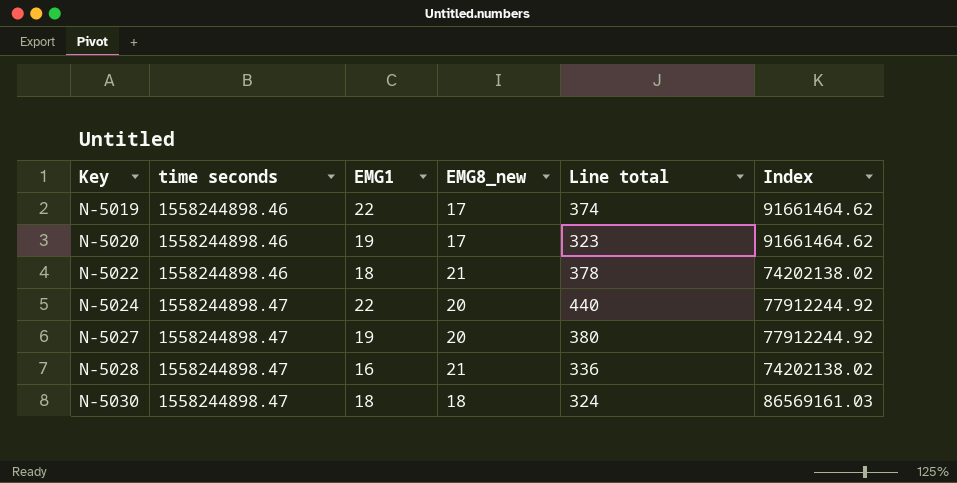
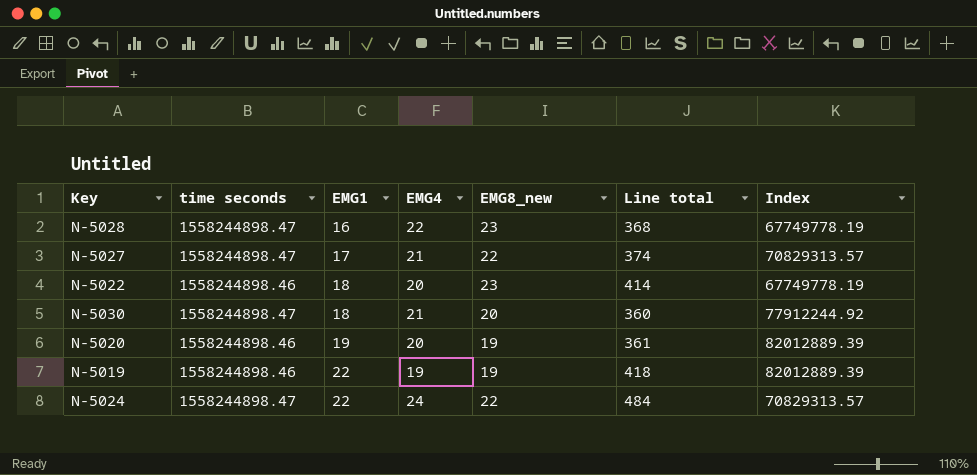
row order: Key ascending -> EMG1 ascending
column EMG4 | position: none -> 4
N-5028 | EMG8_new: 21 -> 23
N-5028 | Line total: 336 -> 368
N-5028 | Index: 74202138.02 -> 67749778.19
N-5027 | EMG1: 19 -> 17
N-5027 | EMG8_new: 20 -> 22
N-5027 | Line total: 380 -> 374
N-5027 | Index: 77912244.92 -> 70829313.57
N-5022 | EMG8_new: 21 -> 23
N-5022 | Line total: 378 -> 414
N-5022 | Index: 74202138.02 -> 67749778.19
N-5030 | EMG8_new: 18 -> 20
N-5030 | Line total: 324 -> 360
N-5030 | Index: 86569161.03 -> 77912244.92
N-5020 | EMG8_new: 17 -> 19
N-5020 | Line total: 323 -> 361
N-5020 | Index: 91661464.62 -> 82012889.39
N-5019 | EMG8_new: 17 -> 19
N-5019 | Line total: 374 -> 418
N-5019 | Index: 91661464.62 -> 82012889.39
N-5024 | EMG8_new: 20 -> 22
N-5024 | Line total: 440 -> 484
N-5024 | Index: 77912244.92 -> 70829313.57

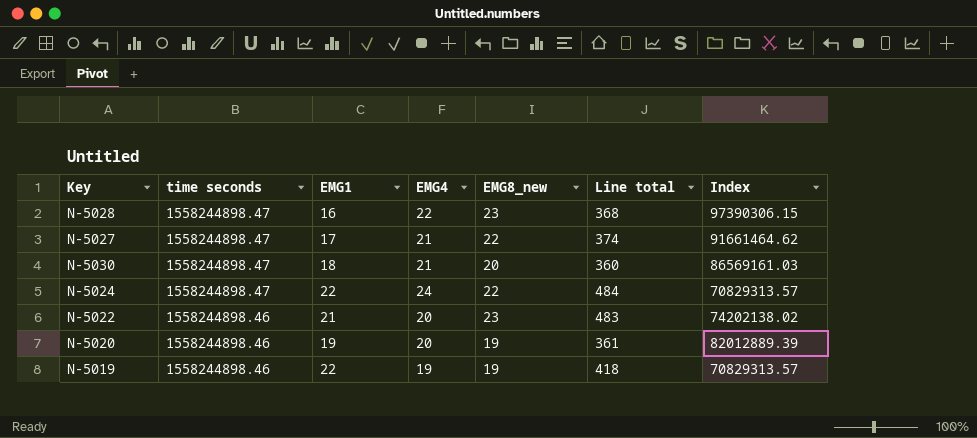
row order: EMG1 ascending -> time seconds descending
column Index | formula: [time seconds] / [EMG8_new] -> [time seconds] / [EMG1]
N-5022 | EMG1: 18 -> 21
N-5022 | Line total: 414 -> 483

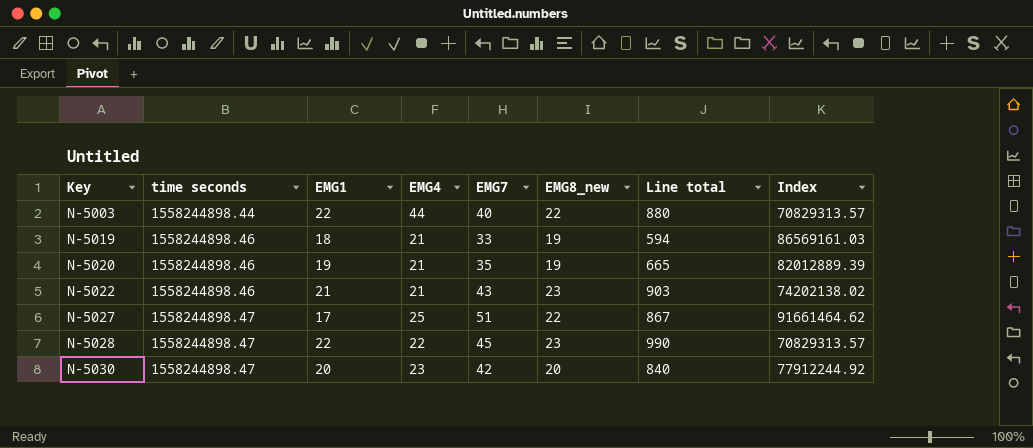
row order: time seconds descending -> Key ascending
column EMG7 | position: none -> 5
column Line total | formula: [EMG1] * [EMG8_new] -> [EMG1] * [EMG7]
row N-5024: 1558244898.47 | 22 | 24 | 22 | 484 | 70829313.57 -> none
row N-5003: none -> 1558244898.44 | 22 | 44 | 40 | 22 | 880 | 70829313.57
N-5019 | EMG1: 22 -> 18
N-5019 | EMG4: 19 -> 21
N-5019 | Index: 70829313.57 -> 86569161.03
N-5020 | EMG4: 20 -> 21
N-5022 | EMG4: 20 -> 21
N-5027 | EMG4: 21 -> 25
N-5028 | EMG1: 16 -> 22
N-5028 | Index: 97390306.15 -> 70829313.57
N-5030 | EMG1: 18 -> 20
N-5030 | EMG4: 21 -> 23
N-5030 | Index: 86569161.03 -> 77912244.92

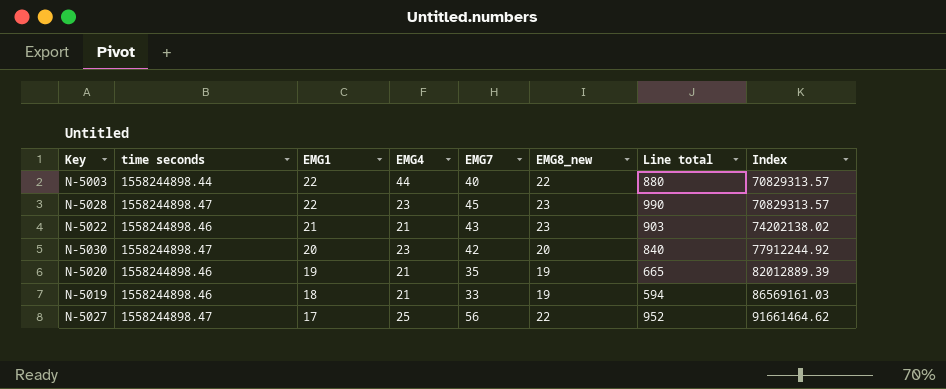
row order: Key ascending -> EMG1 descending
N-5028 | EMG4: 22 -> 23
N-5027 | EMG7: 51 -> 56
N-5027 | Line total: 867 -> 952

